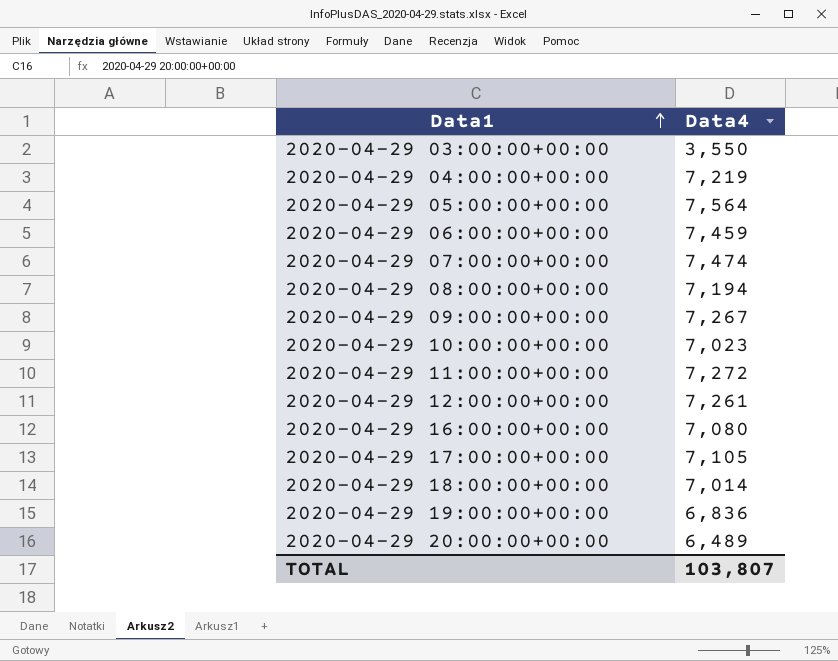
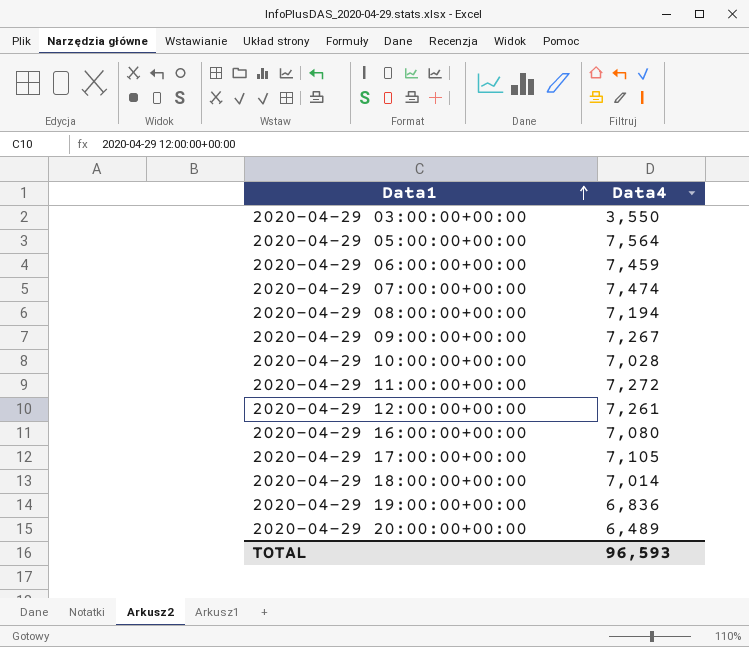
row 2020-04-29 04:00:00+00:00: 7,219 -> none
2020-04-29 10:00:00+00:00 | Data4: 7,023 -> 7,028
TOTAL | Data4: 103,807 -> 96,593

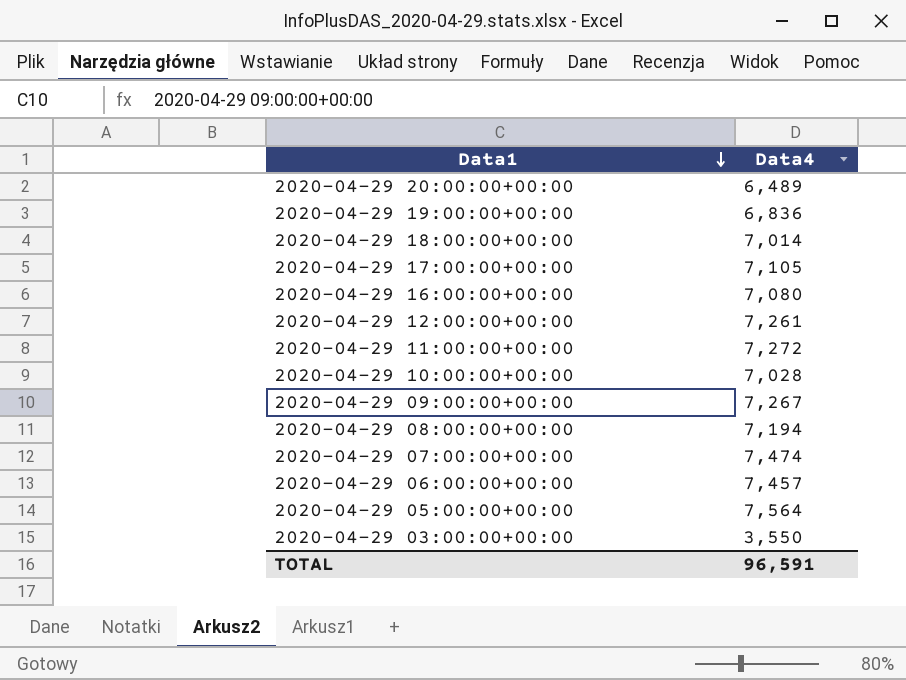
row order: Data1 ascending -> Data1 descending
2020-04-29 06:00:00+00:00 | Data4: 7,459 -> 7,457
TOTAL | Data4: 96,593 -> 96,591

